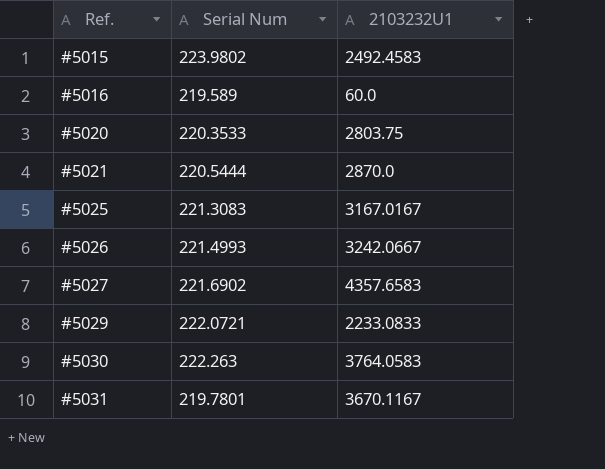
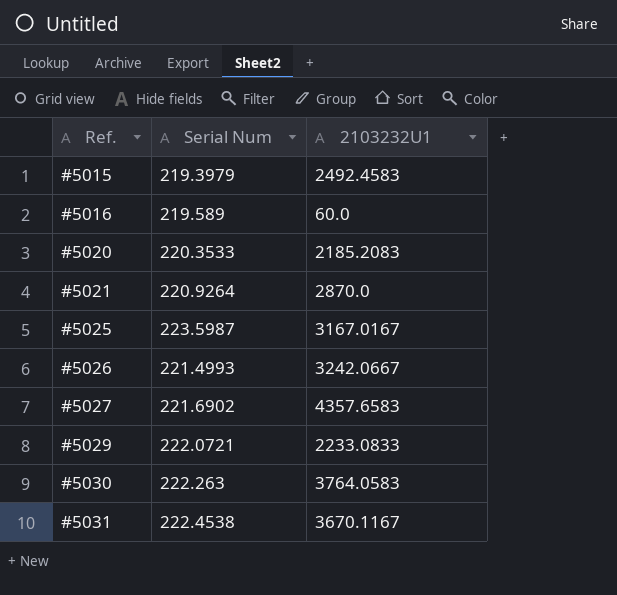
#5015 | Serial Num: 223.9802 -> 219.3979
#5020 | 2103232U1: 2803.75 -> 2185.2083
#5021 | Serial Num: 220.5444 -> 220.9264
#5025 | Serial Num: 221.3083 -> 223.5987
#5031 | Serial Num: 219.7801 -> 222.4538

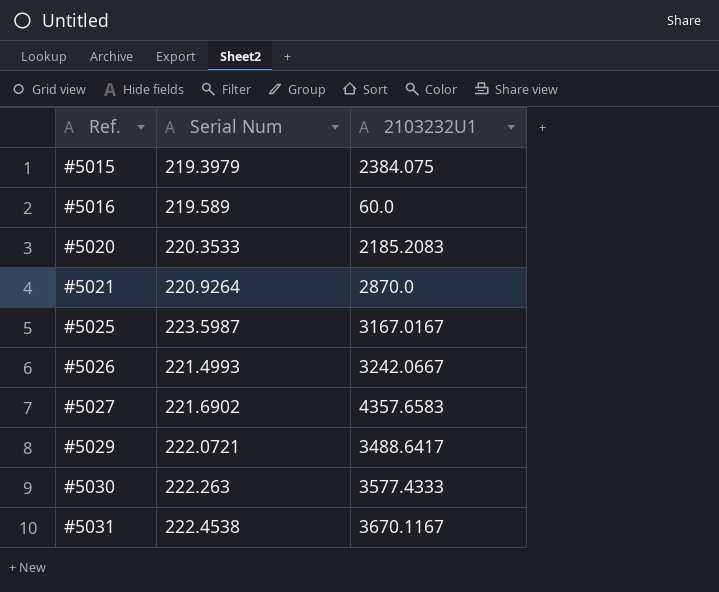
#5015 | 2103232U1: 2492.4583 -> 2384.075
#5029 | 2103232U1: 2233.0833 -> 3488.6417
#5030 | 2103232U1: 3764.0583 -> 3577.4333

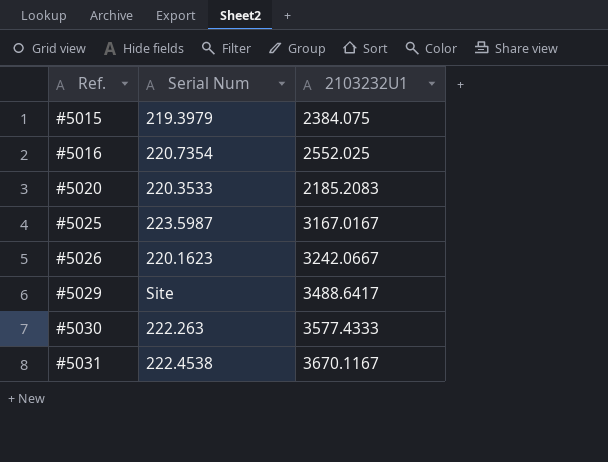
row #5021: 220.9264 | 2870.0 -> none
row #5027: 221.6902 | 4357.6583 -> none
#5016 | Serial Num: 219.589 -> 220.7354
#5016 | 2103232U1: 60.0 -> 2552.025
#5026 | Serial Num: 221.4993 -> 220.1623
#5029 | Serial Num: 222.0721 -> Site

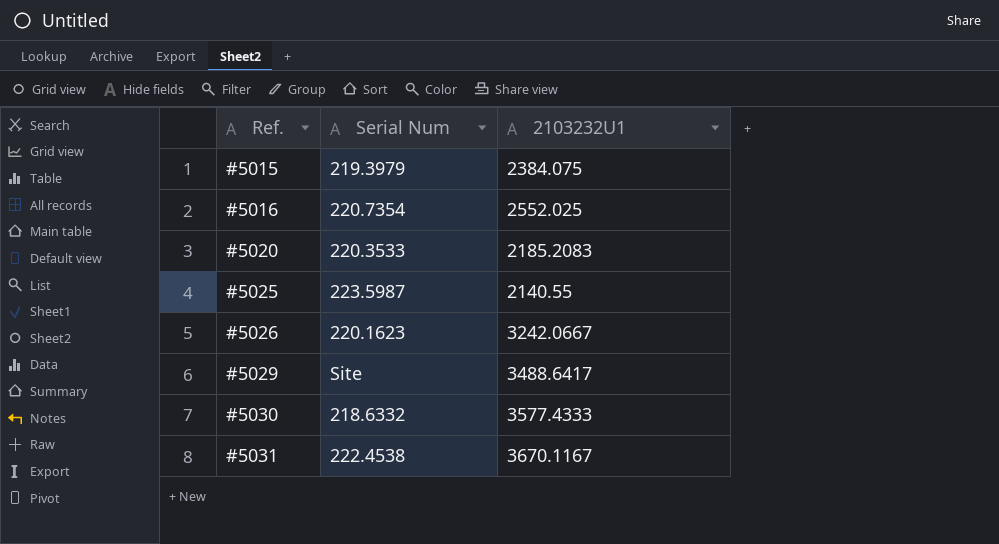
#5025 | 2103232U1: 3167.0167 -> 2140.55
#5030 | Serial Num: 222.263 -> 218.6332

